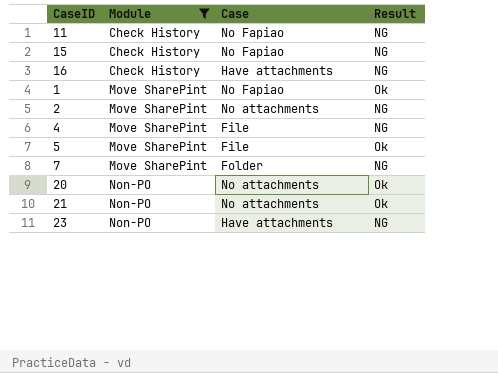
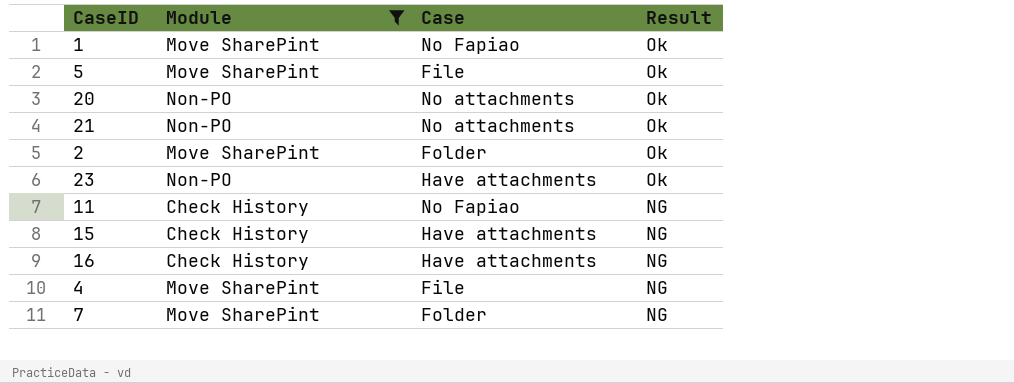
row order: Module ascending -> Result descending
2 | Case: No attachments -> Folder
2 | Result: NG -> Ok
23 | Result: NG -> Ok
15 | Case: No Fapiao -> Have attachments

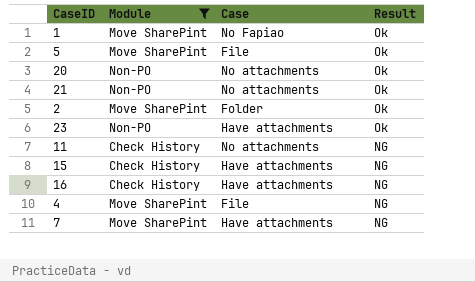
11 | Case: No Fapiao -> No attachments
7 | Case: Folder -> Have attachments

